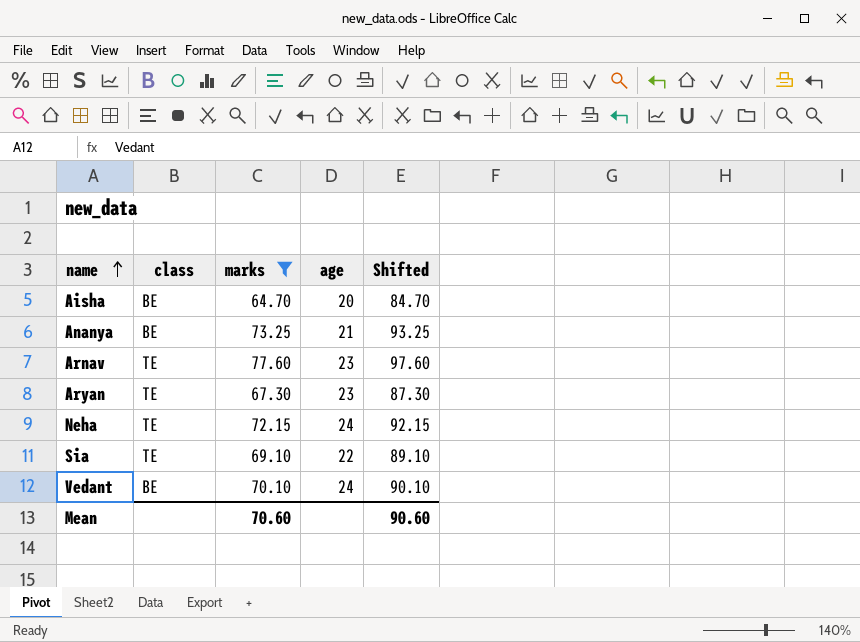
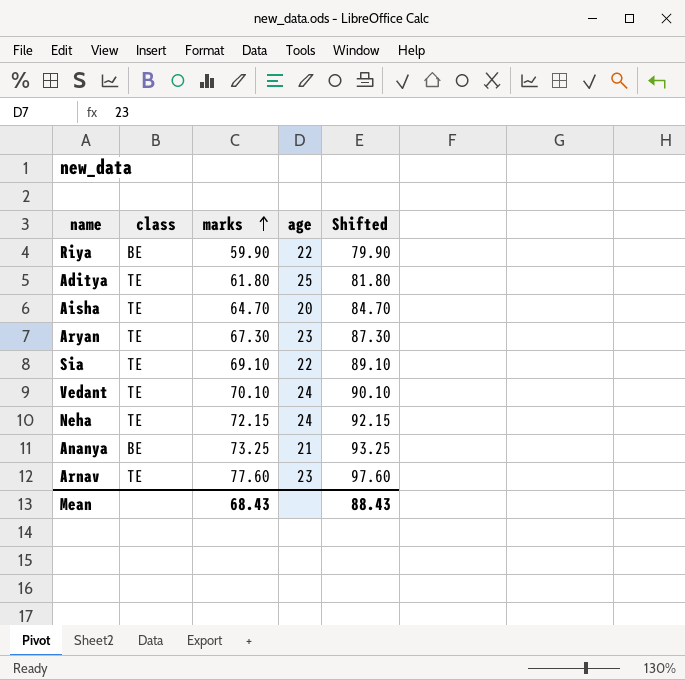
filter: marks >= 64.70 -> none
row order: name ascending -> marks ascending
Aisha | class: BE -> TE
Vedant | class: BE -> TE
Mean | marks: 70.60 -> 68.43
Mean | Shifted: 90.60 -> 88.43

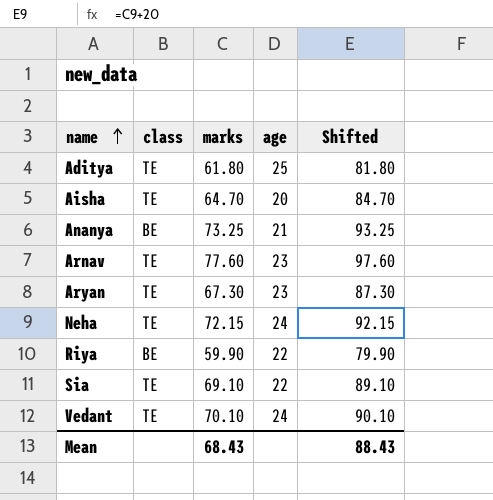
row order: marks ascending -> name ascending

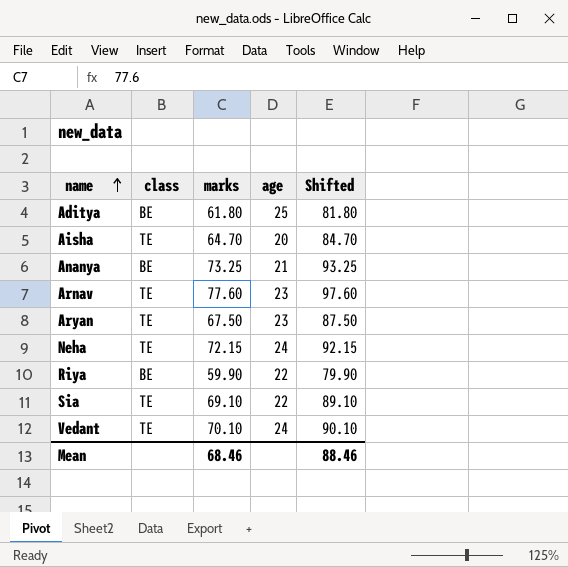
Aditya | class: TE -> BE
Aryan | marks: 67.30 -> 67.50
Aryan | Shifted: 87.30 -> 87.50
Mean | marks: 68.43 -> 68.46
Mean | Shifted: 88.43 -> 88.46

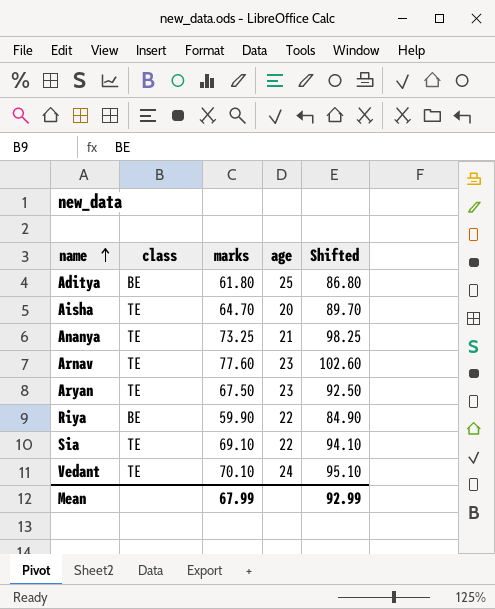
column Shifted | formula: [marks] + 20 -> [marks] + 25
row Neha: TE | 72.15 | 24 | 92.15 -> none
Ananya | class: BE -> TE
Mean | marks: 68.46 -> 67.99
Mean | Shifted: 88.46 -> 92.99

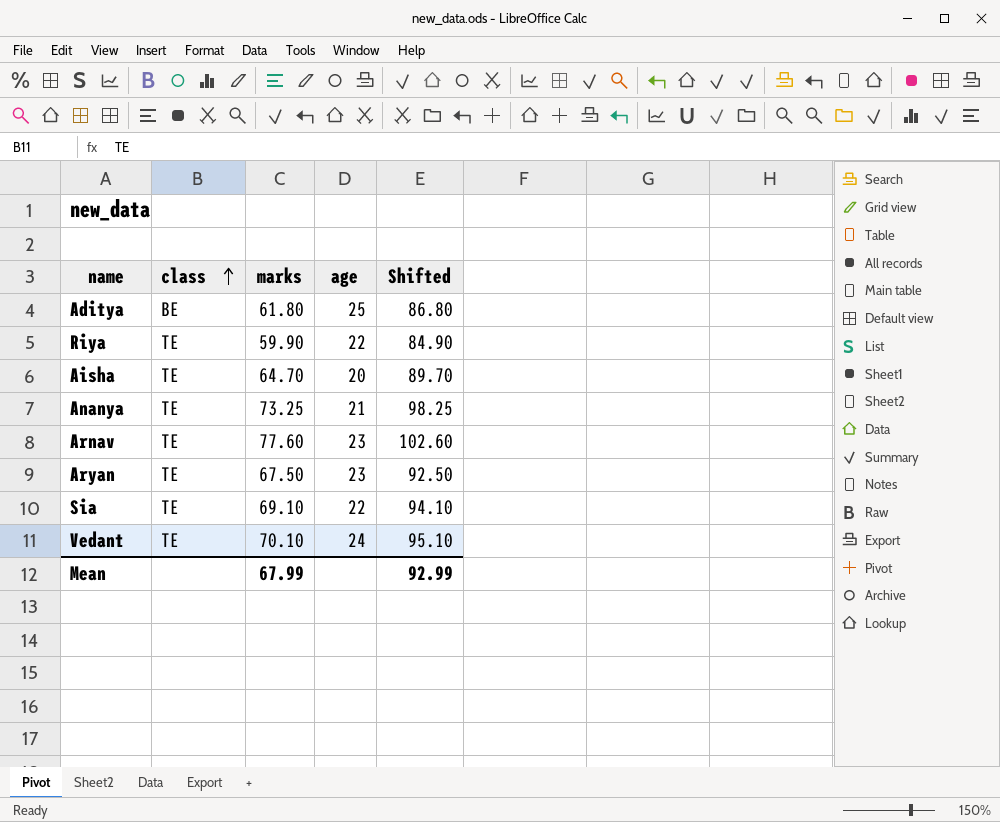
row order: name ascending -> class ascending
Riya | class: BE -> TE

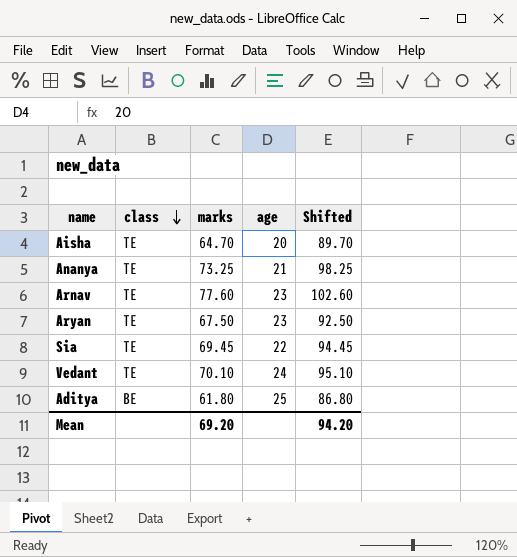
row order: class ascending -> class descending
row Riya: TE | 59.90 | 22 | 84.90 -> none
Sia | marks: 69.10 -> 69.45
Sia | Shifted: 94.10 -> 94.45
Mean | marks: 67.99 -> 69.20
Mean | Shifted: 92.99 -> 94.20

